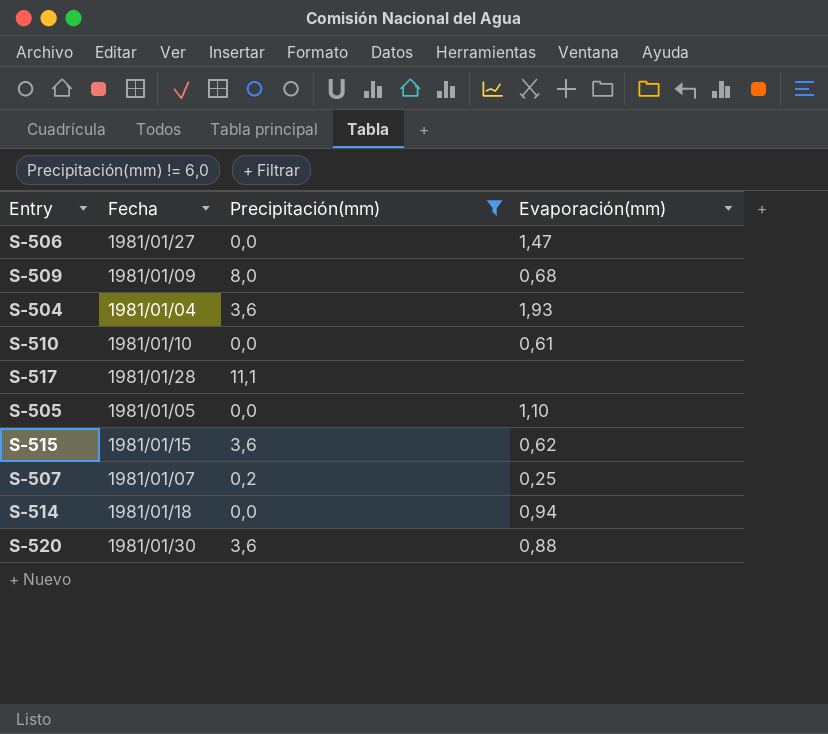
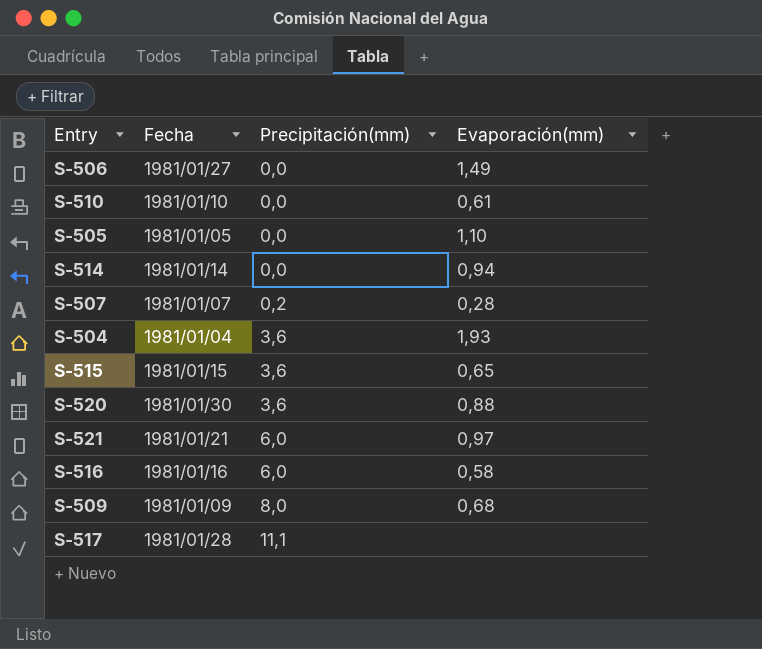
filter: Precipitación(mm) != 6,0 -> none
row order: none -> Precipitación(mm) ascending
S-506 | Evaporación(mm): 1,47 -> 1,49
S-514 | Fecha: 1981/01/18 -> 1981/01/14
S-507 | Evaporación(mm): 0,25 -> 0,28
S-515 | Evaporación(mm): 0,62 -> 0,65

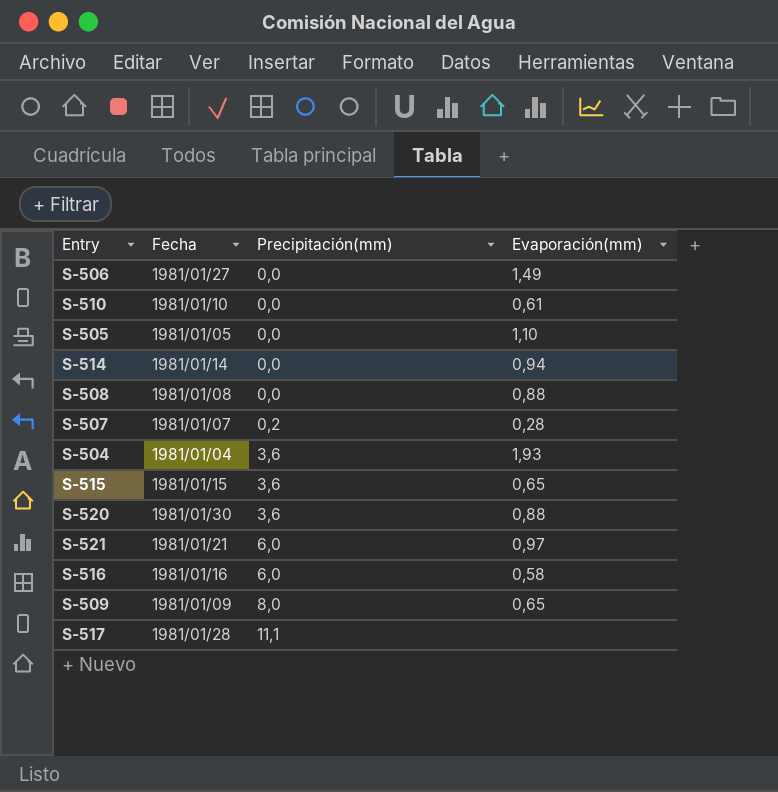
row S-508: none -> 1981/01/08 | 0,0 | 0,88
S-509 | Evaporación(mm): 0,68 -> 0,65

